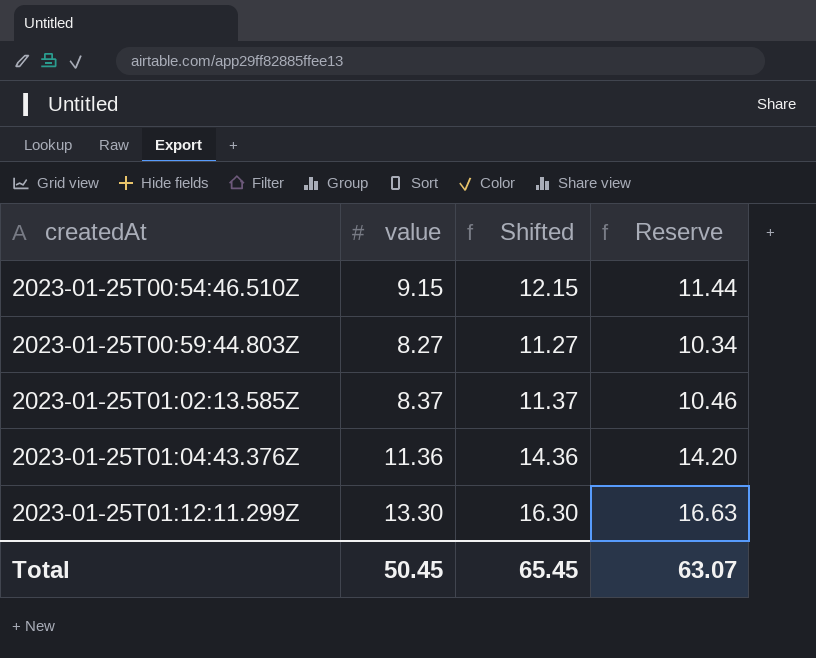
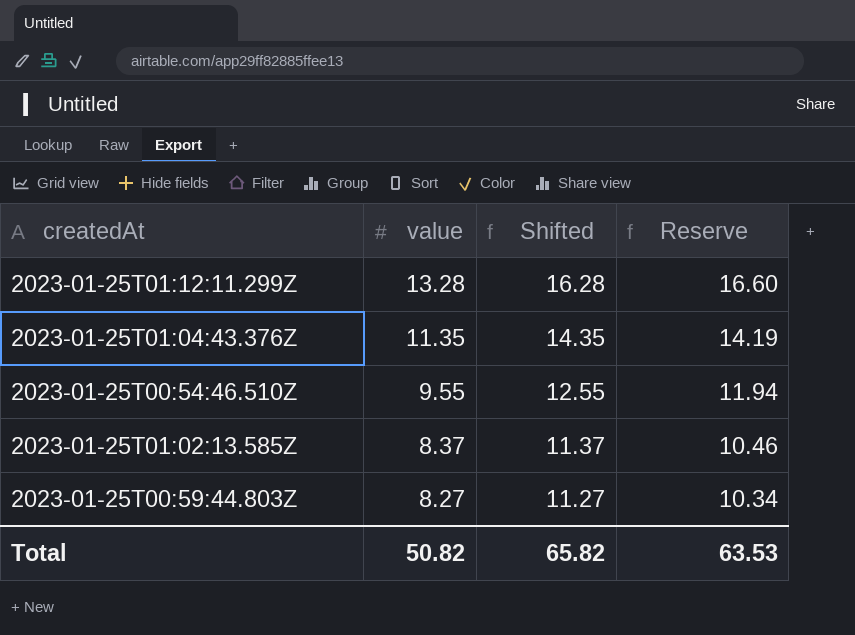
row order: createdAt ascending -> value descending
2023-01-25T01:12:11.299Z | value: 13.30 -> 13.28
2023-01-25T01:12:11.299Z | Shifted: 16.30 -> 16.28
2023-01-25T01:12:11.299Z | Reserve: 16.63 -> 16.60
2023-01-25T01:04:43.376Z | value: 11.36 -> 11.35
2023-01-25T01:04:43.376Z | Shifted: 14.36 -> 14.35
2023-01-25T01:04:43.376Z | Reserve: 14.20 -> 14.19
2023-01-25T00:54:46.510Z | value: 9.15 -> 9.55
2023-01-25T00:54:46.510Z | Shifted: 12.15 -> 12.55
2023-01-25T00:54:46.510Z | Reserve: 11.44 -> 11.94
Total | value: 50.45 -> 50.82
Total | Shifted: 65.45 -> 65.82
Total | Reserve: 63.07 -> 63.53

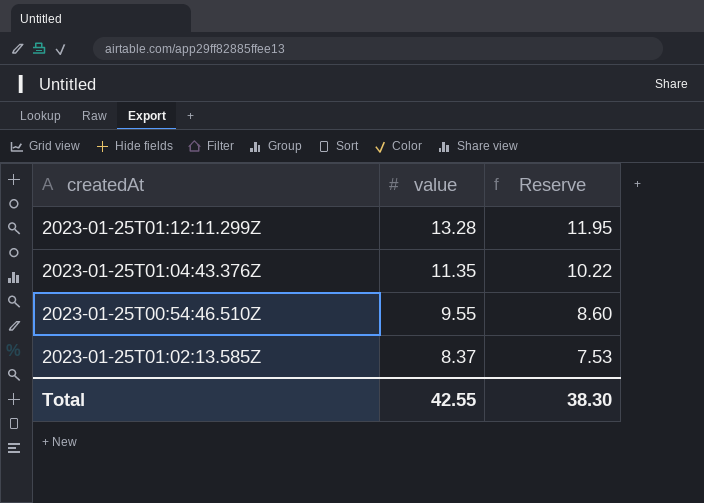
column Shifted | formula: [value] + 3 -> none
column Reserve | formula: [value] * 1.25 -> [value] * 0.9
row 2023-01-25T00:59:44.803Z: 8.27 | 11.27 | 10.34 -> none
Total | value: 50.82 -> 42.55
Total | Reserve: 63.53 -> 38.30

